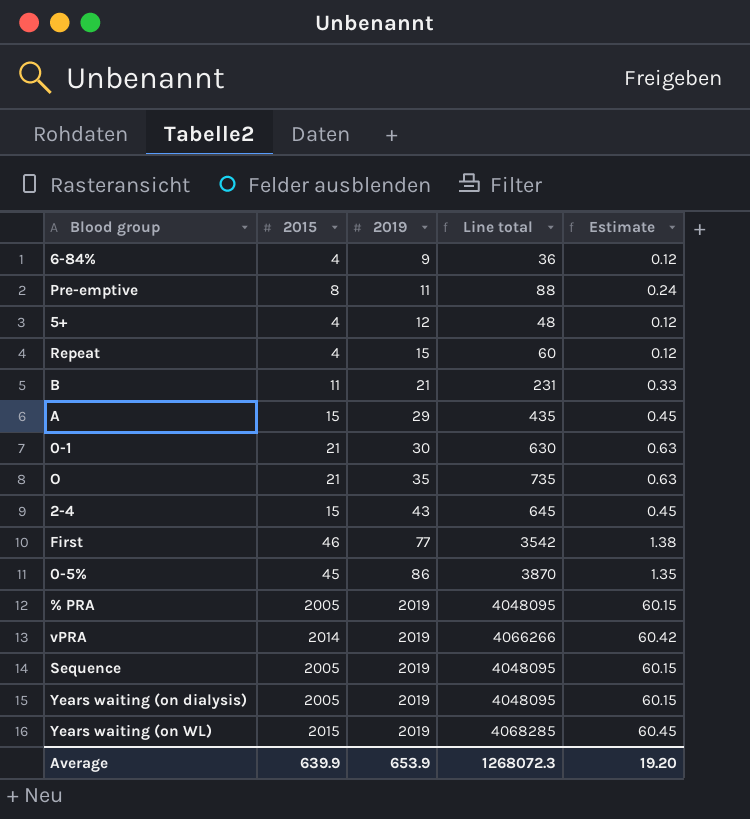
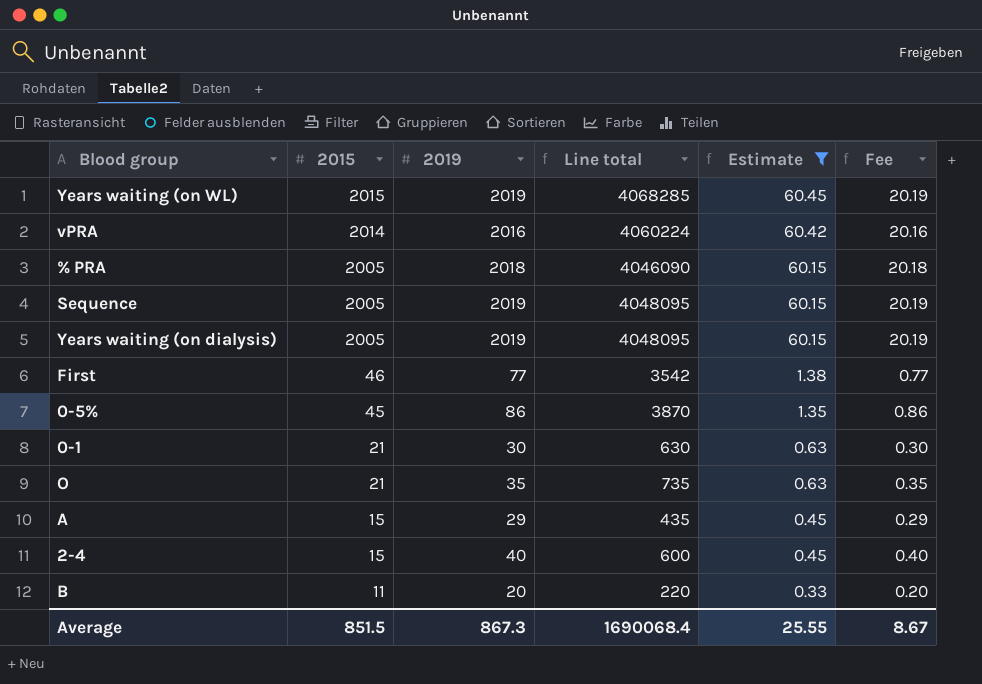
filter: none -> Estimate >= 0.33
row order: 2019 ascending -> 2015 descending
column Fee | formula: none -> [2019] * 0.01
vPRA | 2019: 2019 -> 2016
vPRA | Line total: 4066266 -> 4060224
% PRA | 2019: 2019 -> 2018
% PRA | Line total: 4048095 -> 4046090
2-4 | 2019: 43 -> 40
2-4 | Line total: 645 -> 600
B | 2019: 21 -> 20
B | Line total: 231 -> 220
Average | 2015: 639.9 -> 851.5
Average | 2019: 653.9 -> 867.3
Average | Line total: 1268072.3 -> 1690068.4
Average | Estimate: 19.20 -> 25.55

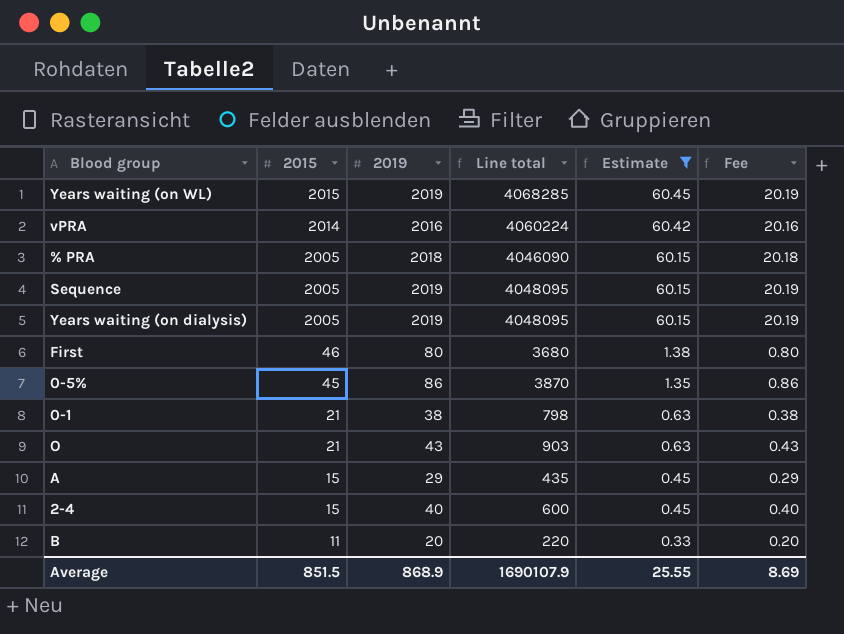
First | 2019: 77 -> 80
First | Line total: 3542 -> 3680
First | Fee: 0.77 -> 0.80
0-1 | 2019: 30 -> 38
0-1 | Line total: 630 -> 798
0-1 | Fee: 0.30 -> 0.38
O | 2019: 35 -> 43
O | Line total: 735 -> 903
O | Fee: 0.35 -> 0.43
Average | 2019: 867.3 -> 868.9
Average | Line total: 1690068.4 -> 1690107.9
Average | Fee: 8.67 -> 8.69

